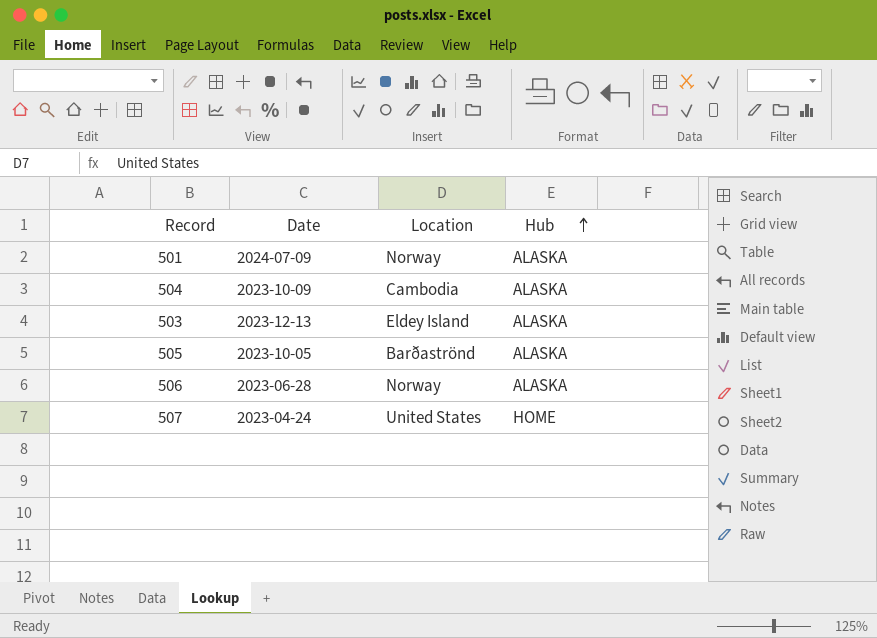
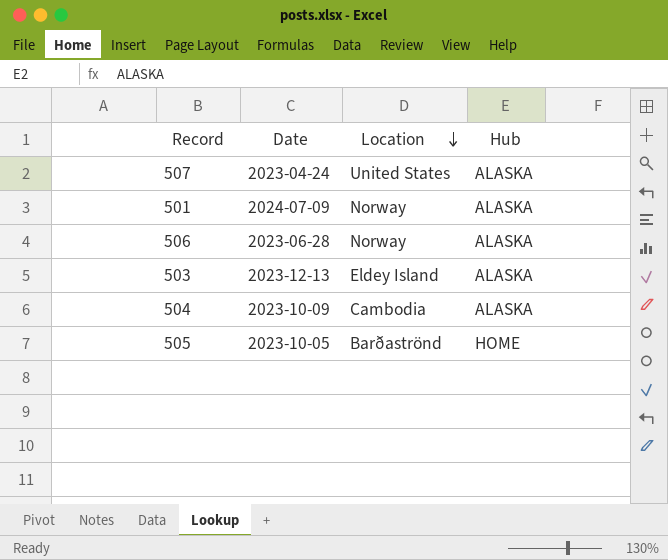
row order: Hub ascending -> Location descending
507 | Hub: HOME -> ALASKA
505 | Hub: ALASKA -> HOME

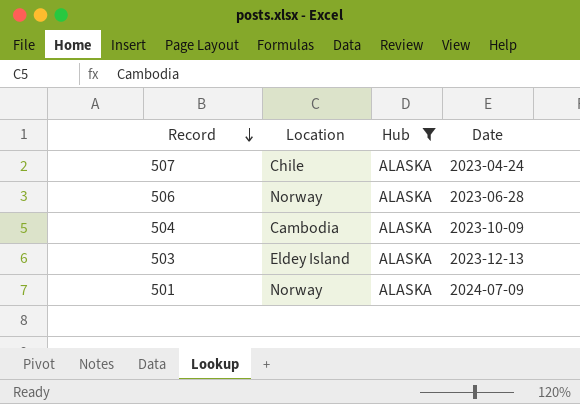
filter: none -> Hub = ALASKA
row order: Location descending -> Record descending
column Date | position: 2 -> 4
507 | Location: United States -> Chile

